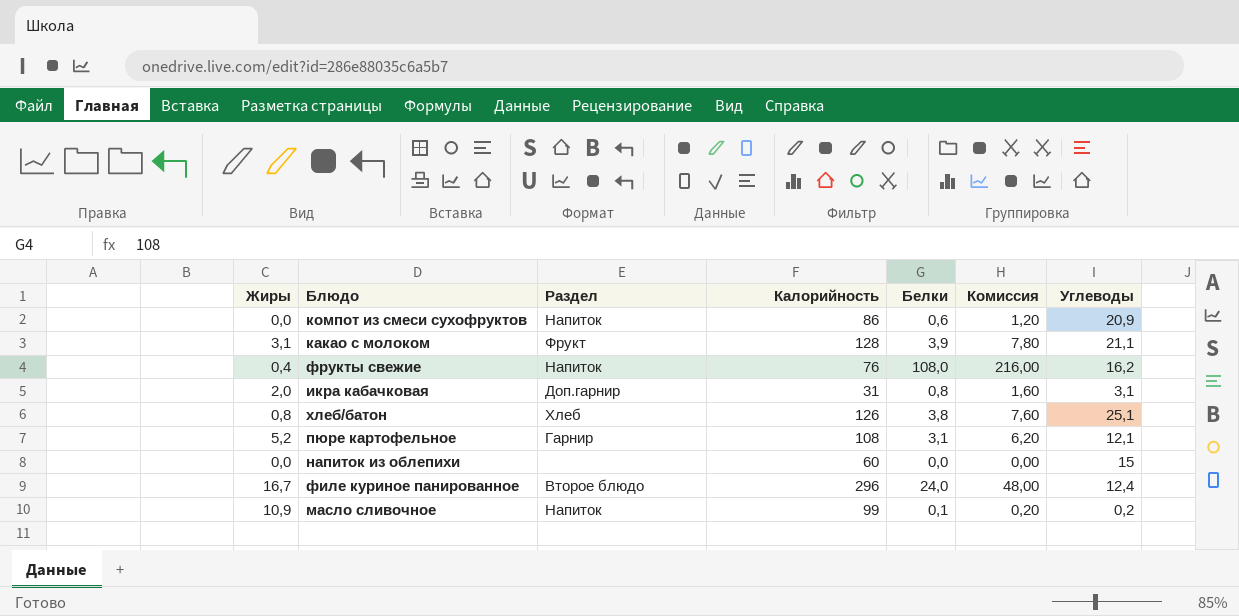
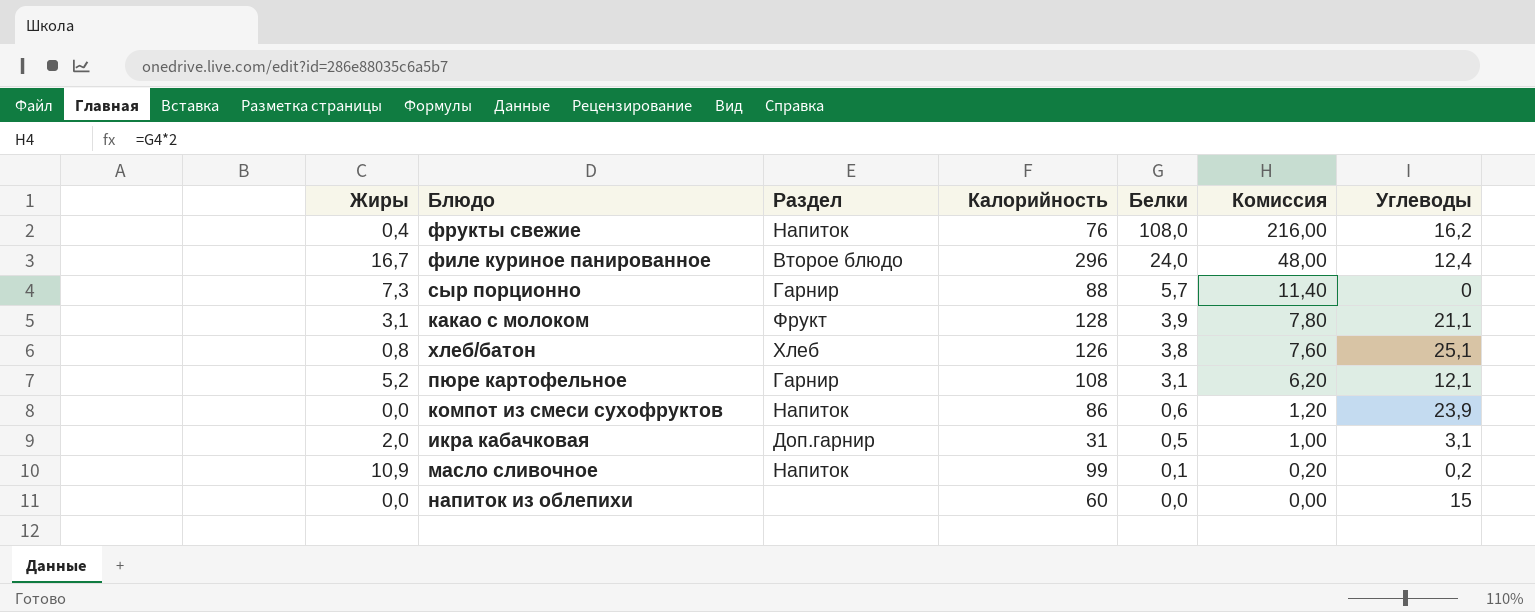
row order: none -> Белки descending
row сыр порционно: none -> 7,3 | Гарнир | 88 | 5,7 | 11,40 | 0
компот из смеси сухофруктов | Углеводы: 20,9 -> 23,9
икра кабачковая | Белки: 0,8 -> 0,5
икра кабачковая | Комиссия: 1,60 -> 1,00

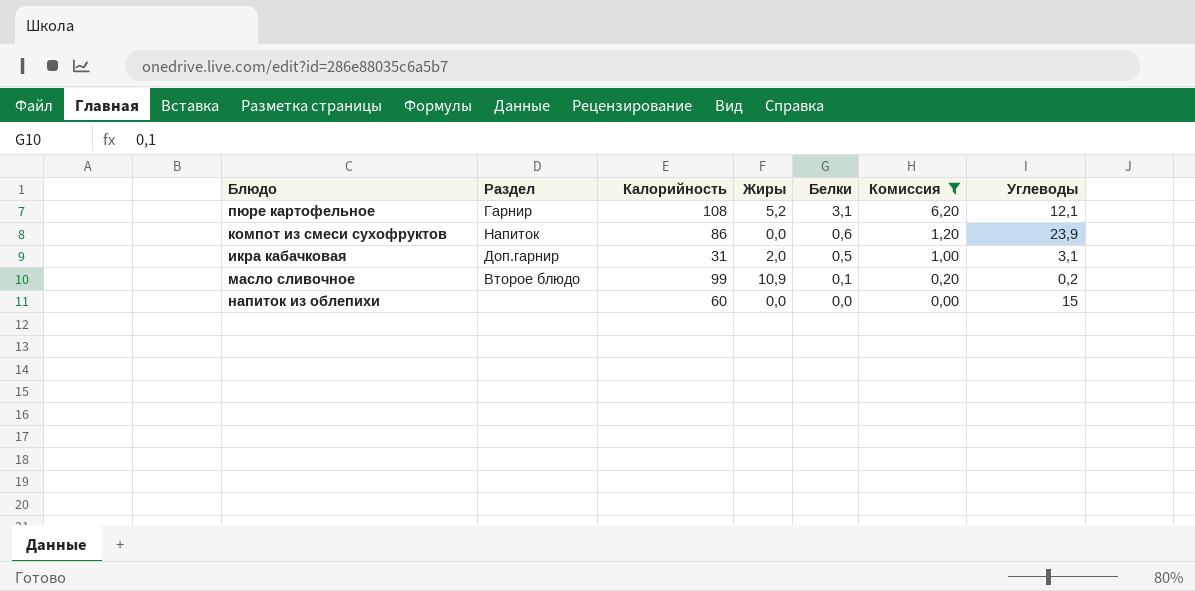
filter: none -> Комиссия <= 6,20
column Жиры | position: 1 -> 4
масло сливочное | Раздел: Напиток -> Второе блюдо

